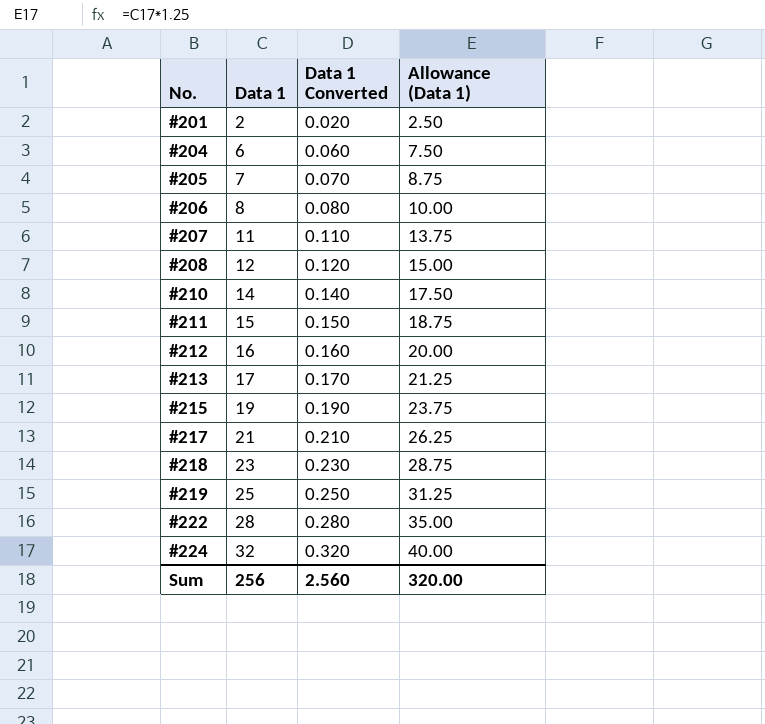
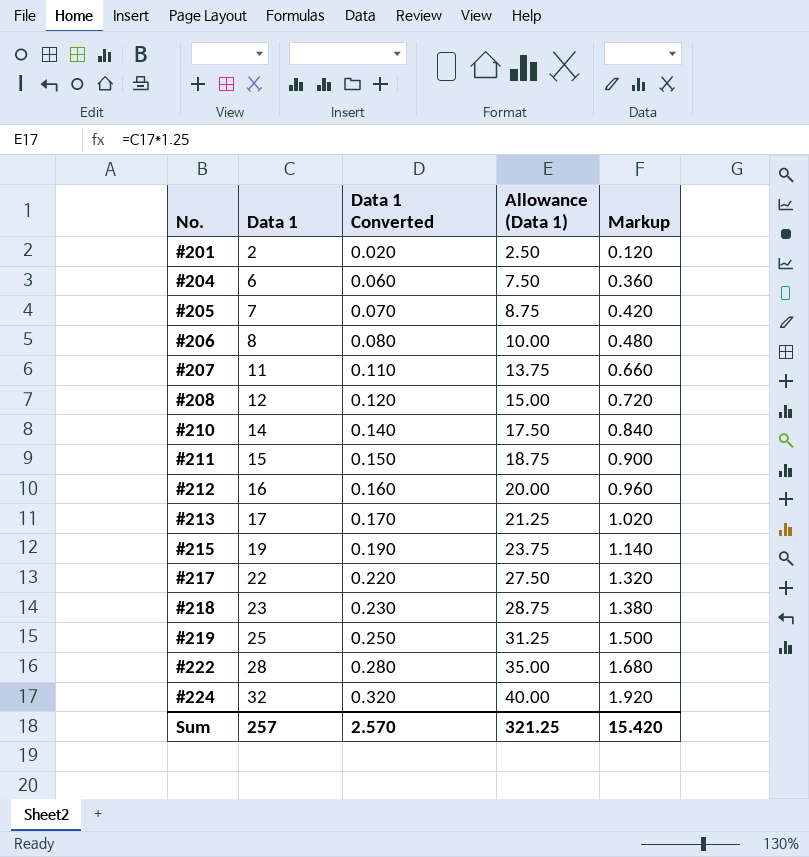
column Markup | formula: none -> [Data 1] * 0.06
#217 | Data 1: 21 -> 22
#217 | Data 1 Converted: 0.210 -> 0.220
#217 | Allowance (Data 1): 26.25 -> 27.50
Sum | Data 1: 256 -> 257
Sum | Data 1 Converted: 2.560 -> 2.570
Sum | Allowance (Data 1): 320.00 -> 321.25

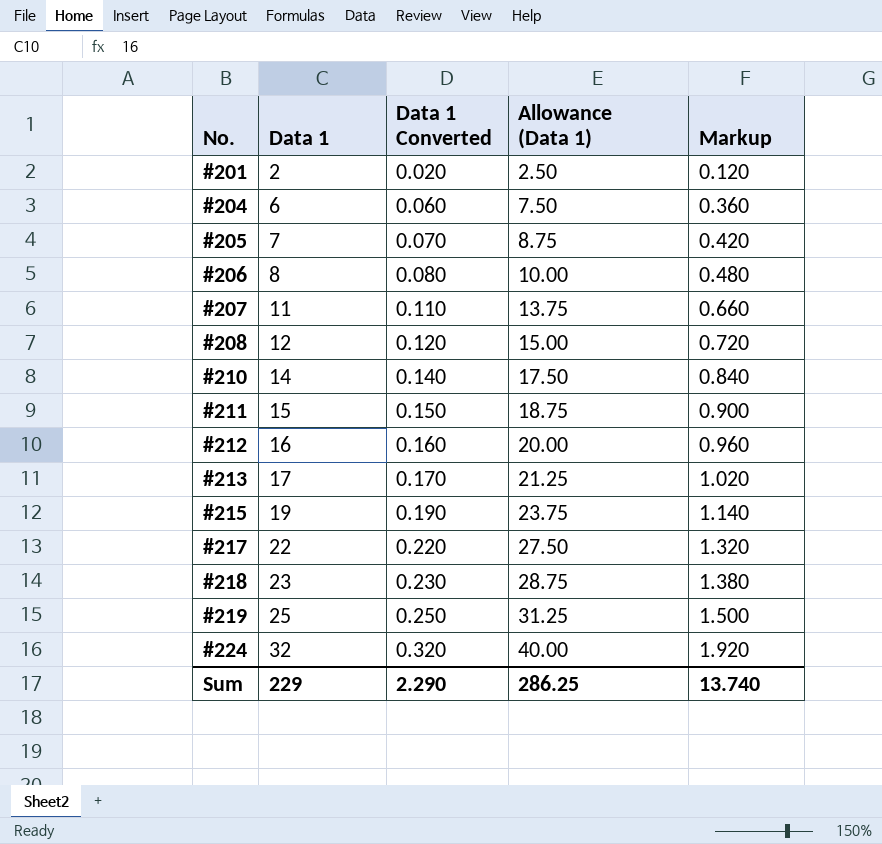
row #222: 28 | 0.280 | 35.00 | 1.680 -> none
Sum | Data 1: 257 -> 229
Sum | Data 1 Converted: 2.570 -> 2.290
Sum | Allowance (Data 1): 321.25 -> 286.25
Sum | Markup: 15.420 -> 13.740

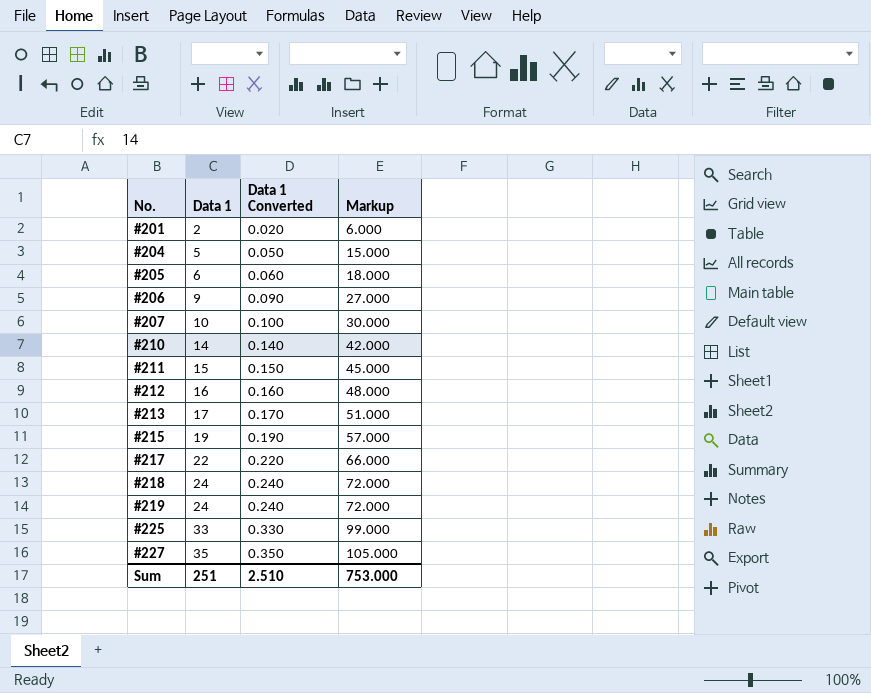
column Allowance (Data 1) | formula: [Data 1] * 1.25 -> none
column Markup | formula: [Data 1] * 0.06 -> [Data 1] * 3
row #208: 12 | 0.120 | 15.00 | 0.720 -> none
row #224: 32 | 0.320 | 40.00 | 1.920 -> none
#204 | Data 1: 6 -> 5
#204 | Data 1 Converted: 0.060 -> 0.050
#205 | Data 1: 7 -> 6
#205 | Data 1 Converted: 0.070 -> 0.060
#206 | Data 1: 8 -> 9
#206 | Data 1 Converted: 0.080 -> 0.090
#207 | Data 1: 11 -> 10
#207 | Data 1 Converted: 0.110 -> 0.100
#218 | Data 1: 23 -> 24
#218 | Data 1 Converted: 0.230 -> 0.240
#219 | Data 1: 25 -> 24
#219 | Data 1 Converted: 0.250 -> 0.240
row #225: none -> 33 | 0.330 | 99.000
row #227: none -> 35 | 0.350 | 105.000
Sum | Data 1: 229 -> 251
Sum | Data 1 Converted: 2.290 -> 2.510
Sum | Markup: 13.740 -> 753.000

